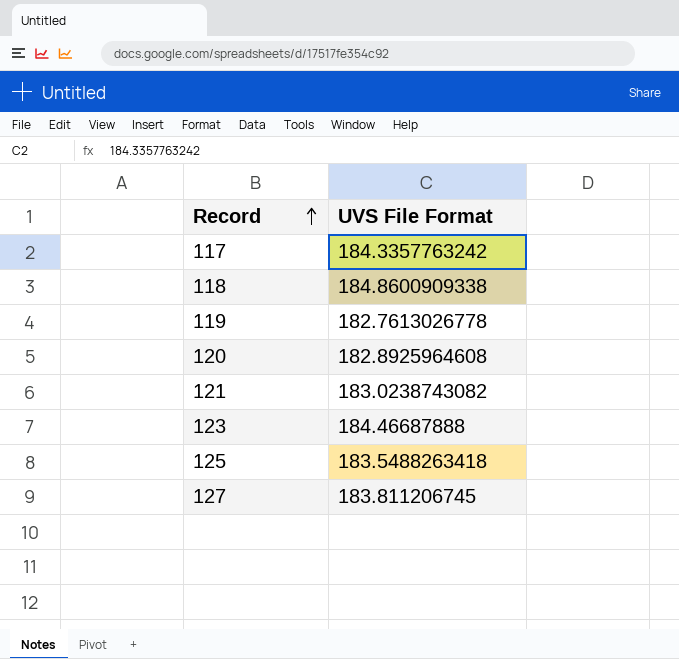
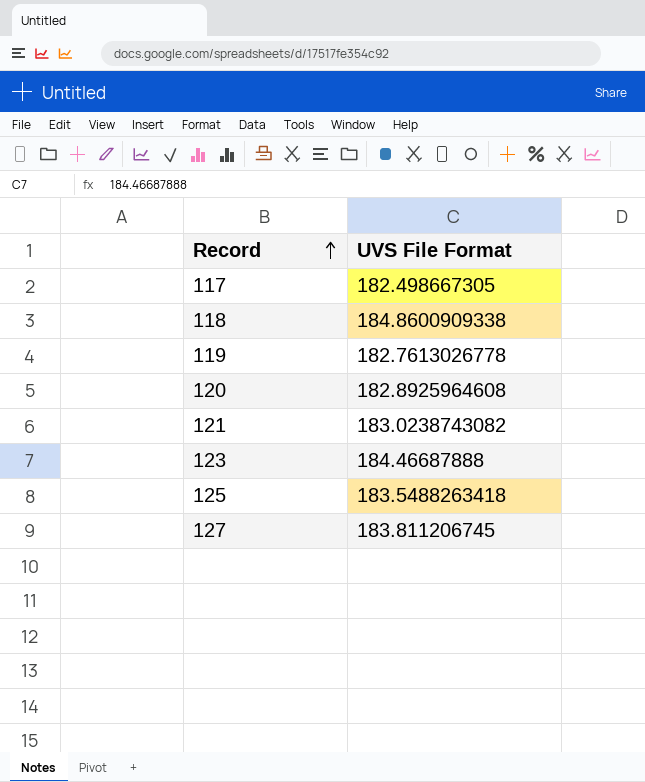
117 | UVS File Format: 184.3357763242 -> 182.498667305

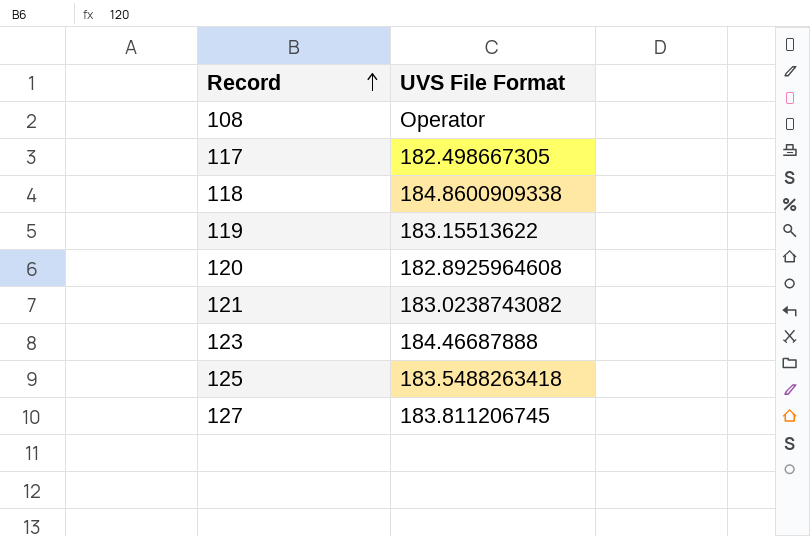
row 108: none -> Operator
119 | UVS File Format: 182.7613026778 -> 183.15513622

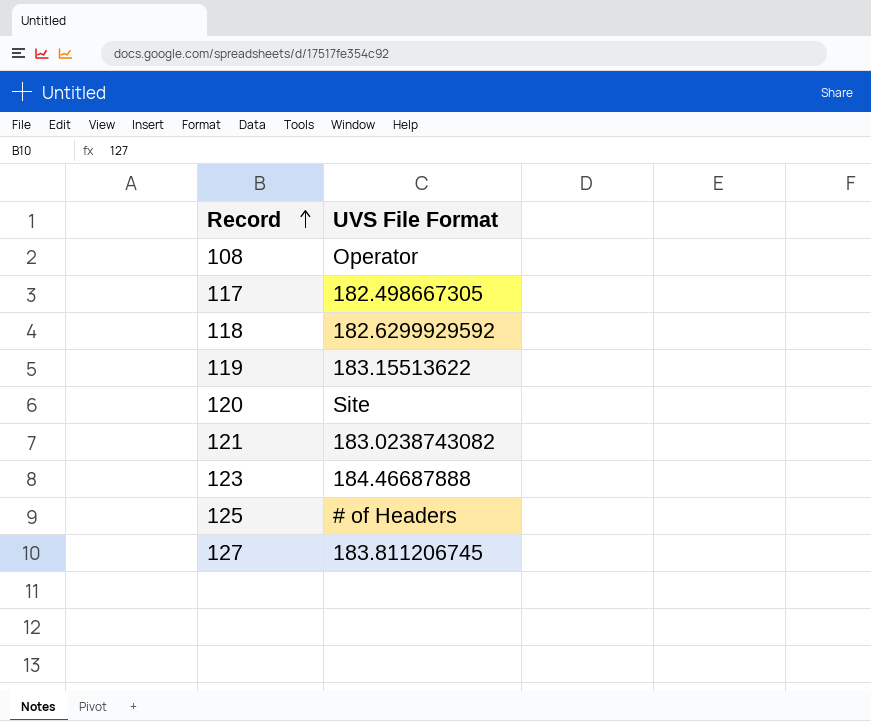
118 | UVS File Format: 184.8600909338 -> 182.6299929592
120 | UVS File Format: 182.8925964608 -> Site
125 | UVS File Format: 183.5488263418 -> # of Headers

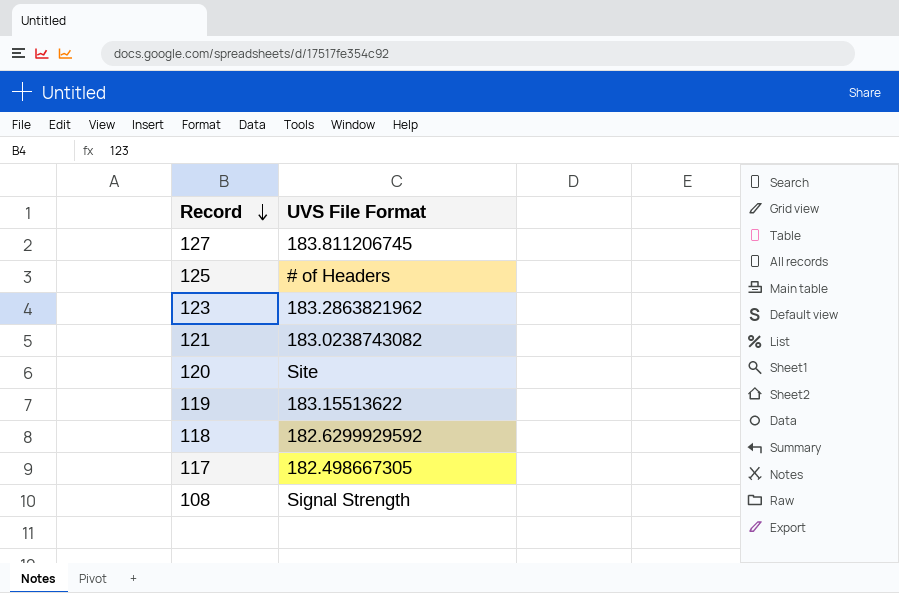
row order: Record ascending -> Record descending
123 | UVS File Format: 184.46687888 -> 183.2863821962
108 | UVS File Format: Operator -> Signal Strength

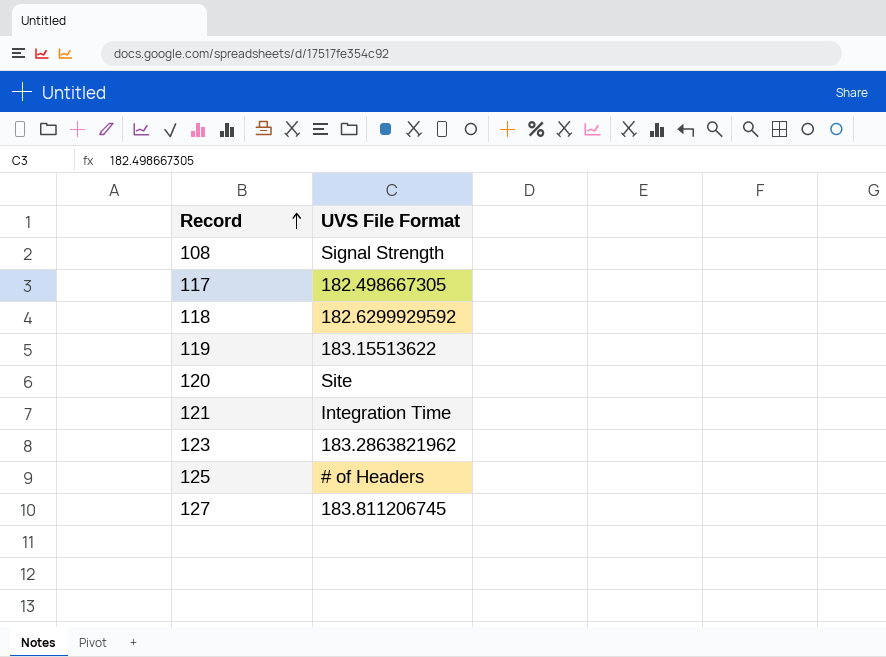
row order: Record descending -> Record ascending
121 | UVS File Format: 183.0238743082 -> Integration Time

